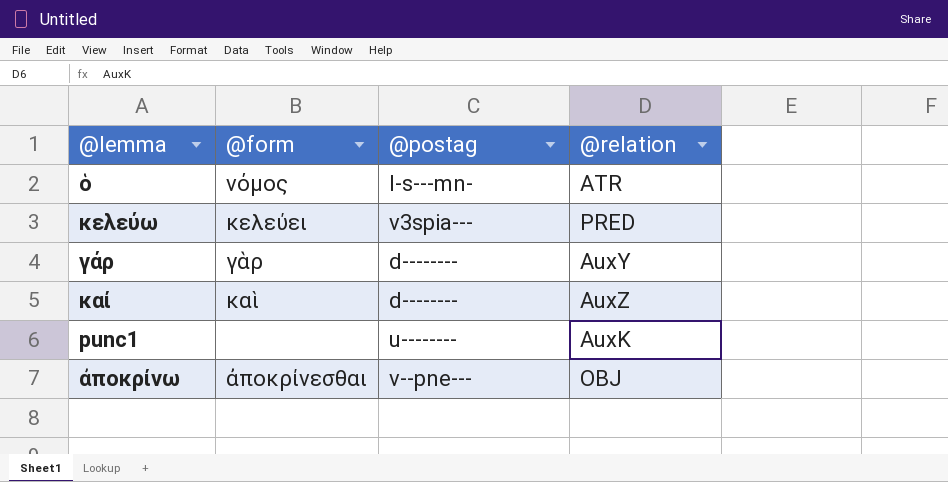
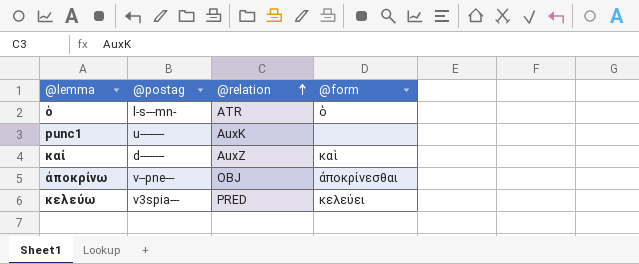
row order: none -> @relation ascending
column @form | position: 2 -> 4
row γάρ: γὰρ | d-------- | AuxY -> none
ὁ | @form: νόμος -> ὁ

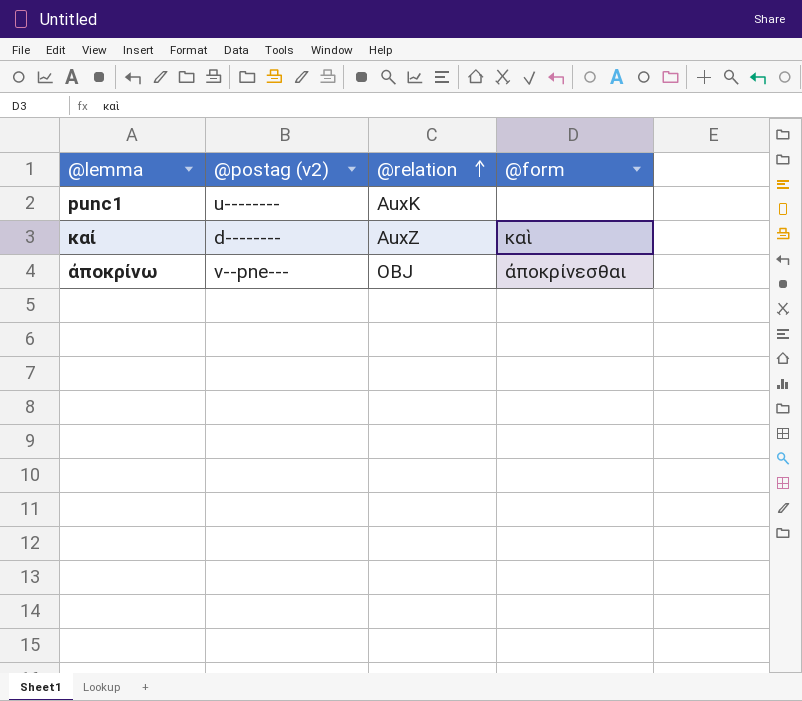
column name: @postag -> @postag (v2)
row ὁ: l-s---mn- | ATR | ὁ -> none
row κελεύω: v3spia--- | PRED | κελεύει -> none

